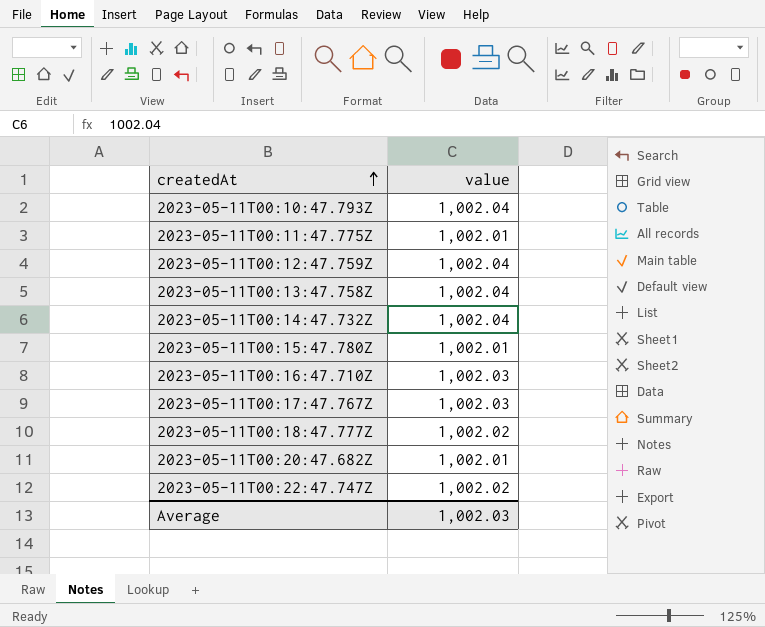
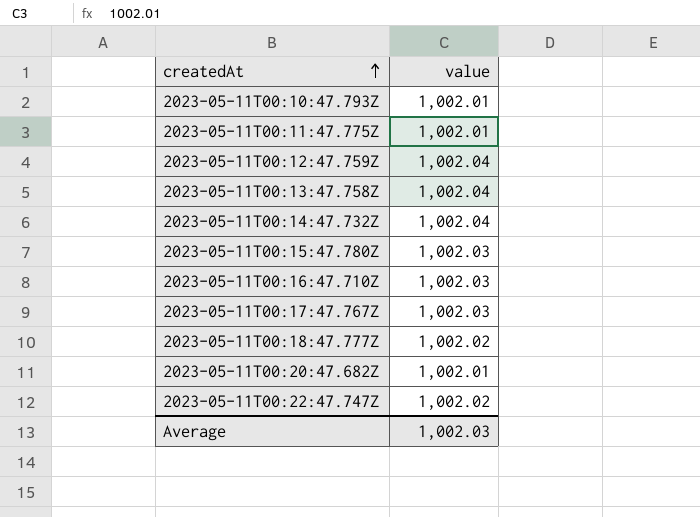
2023-05-11T00:10:47.793Z | value: 1,002.04 -> 1,002.01
2023-05-11T00:15:47.780Z | value: 1,002.01 -> 1,002.03

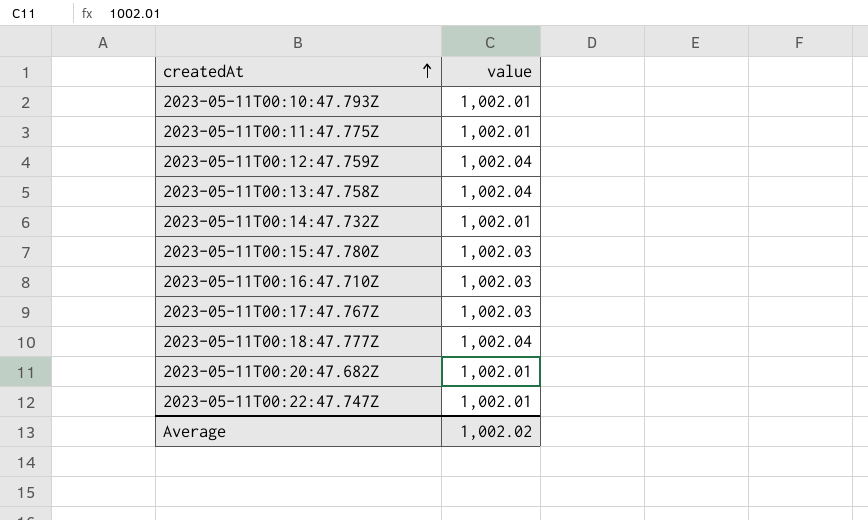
2023-05-11T00:14:47.732Z | value: 1,002.04 -> 1,002.01
2023-05-11T00:18:47.777Z | value: 1,002.02 -> 1,002.04
2023-05-11T00:22:47.747Z | value: 1,002.02 -> 1,002.01
Average | value: 1,002.03 -> 1,002.02

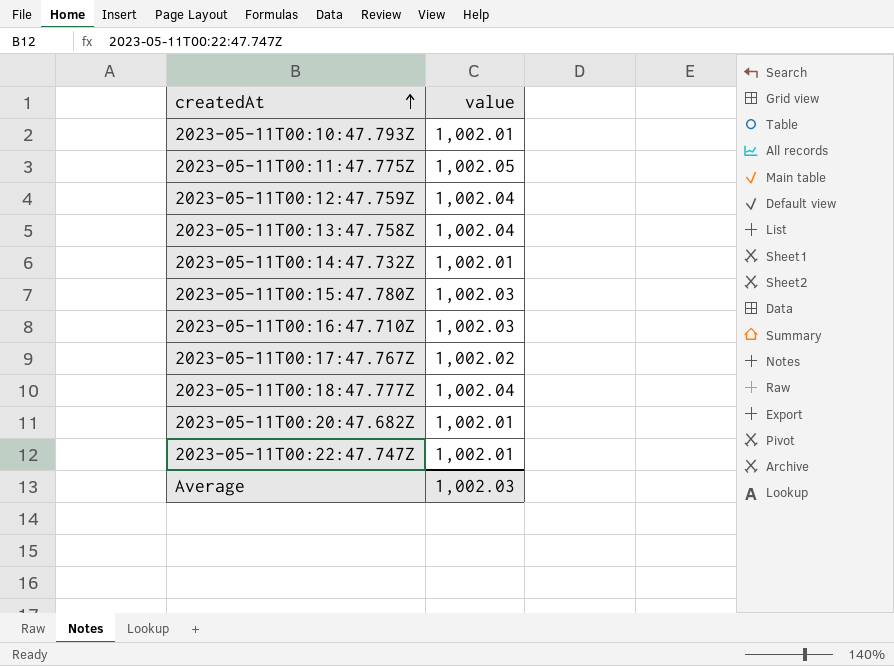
2023-05-11T00:11:47.775Z | value: 1,002.01 -> 1,002.05
2023-05-11T00:17:47.767Z | value: 1,002.03 -> 1,002.02
Average | value: 1,002.02 -> 1,002.03

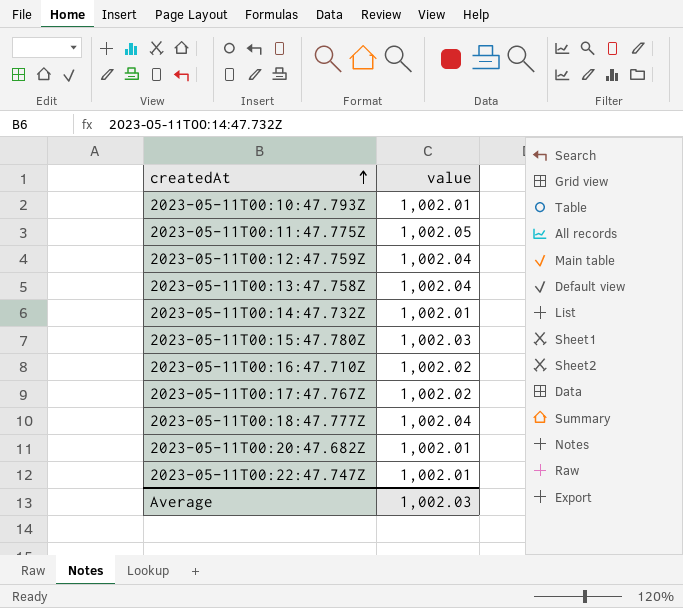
2023-05-11T00:16:47.710Z | value: 1,002.03 -> 1,002.02

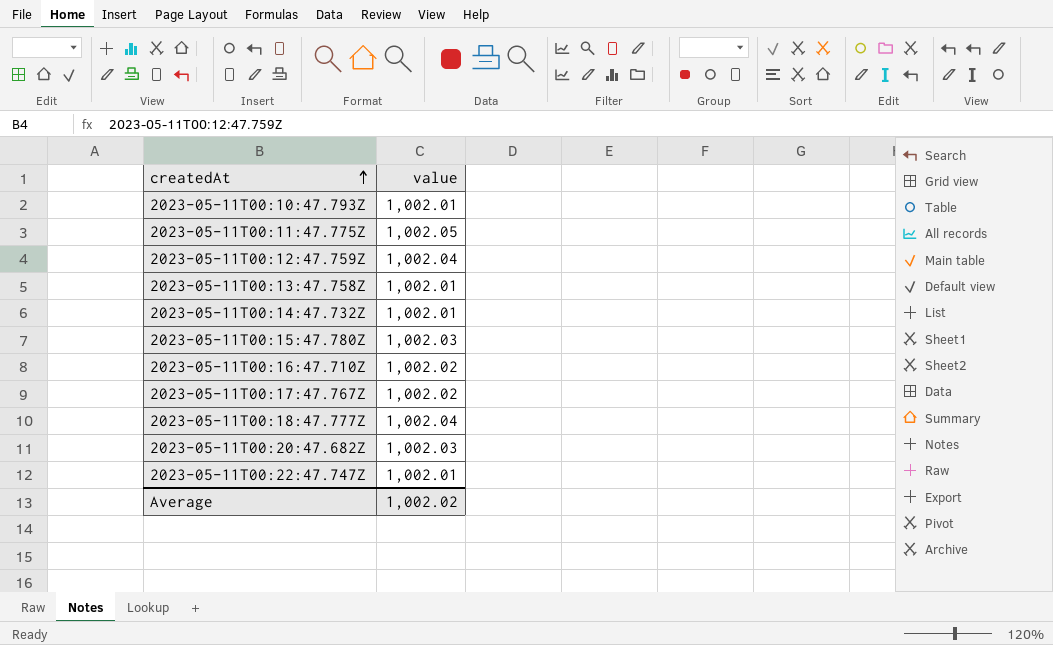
2023-05-11T00:13:47.758Z | value: 1,002.04 -> 1,002.01
2023-05-11T00:20:47.682Z | value: 1,002.01 -> 1,002.03
Average | value: 1,002.03 -> 1,002.02

